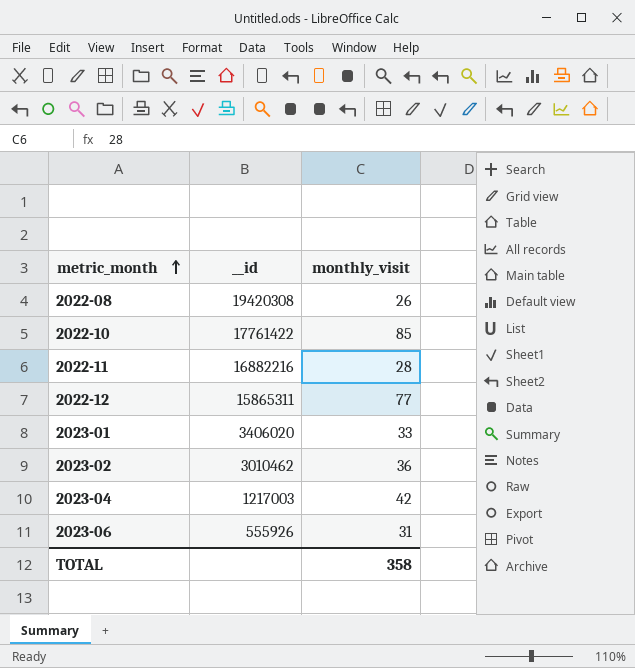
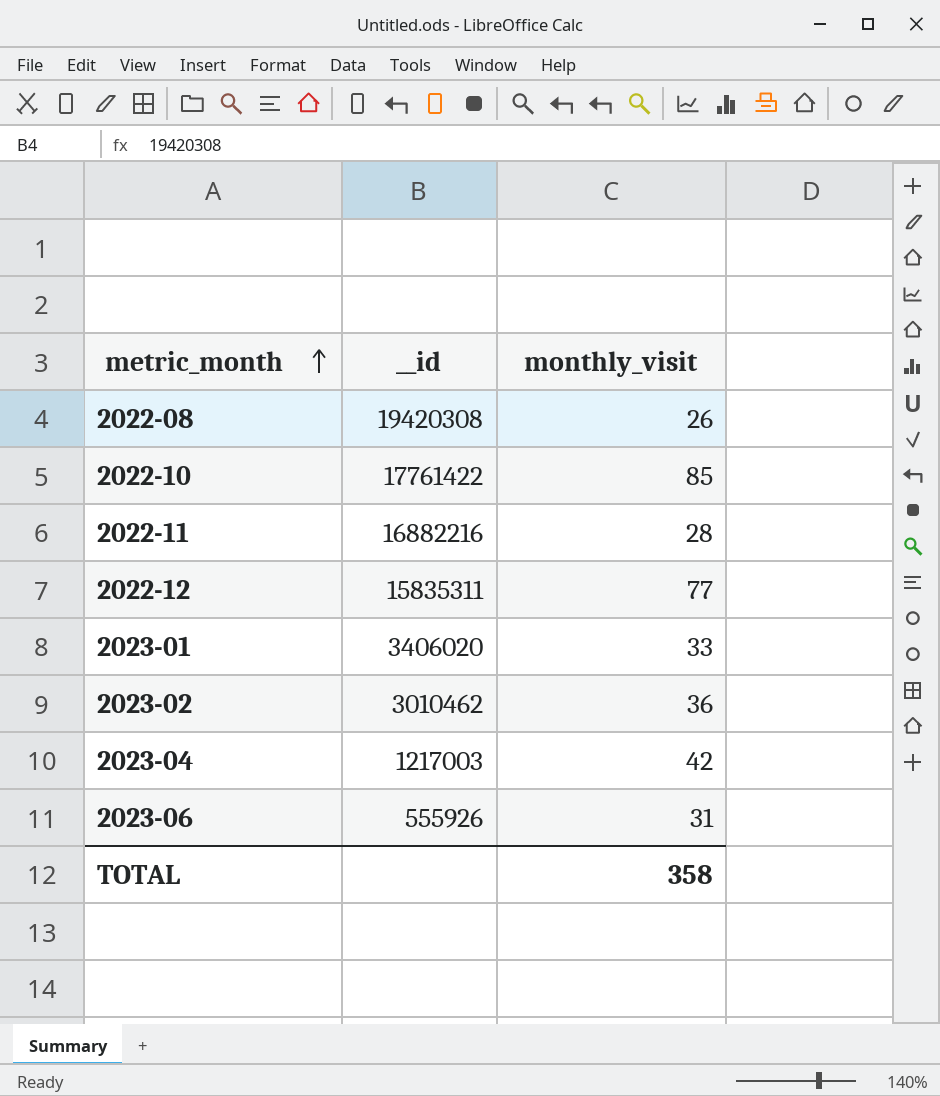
2022-12 | __id: 15865311 -> 15835311

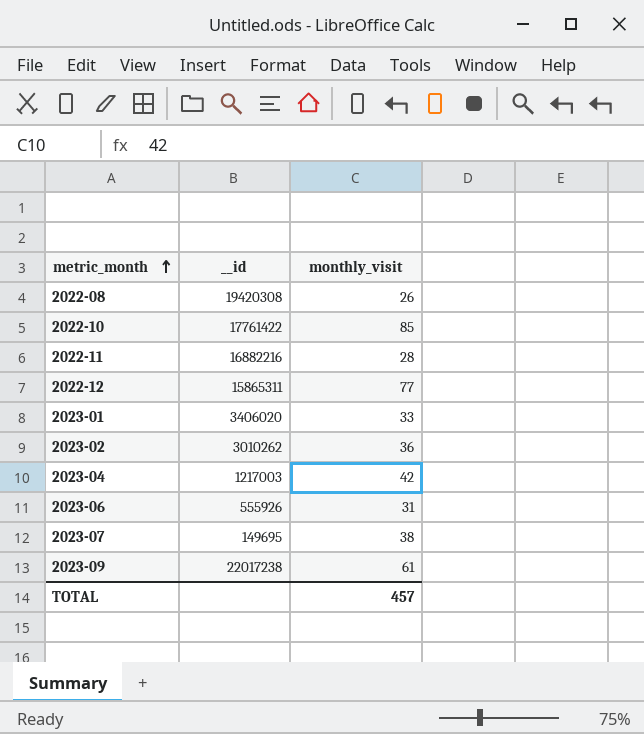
2022-12 | __id: 15835311 -> 15865311
2023-02 | __id: 3010462 -> 3010262
row 2023-07: none -> 149695 | 38
row 2023-09: none -> 22017238 | 61
TOTAL | monthly_visit: 358 -> 457

